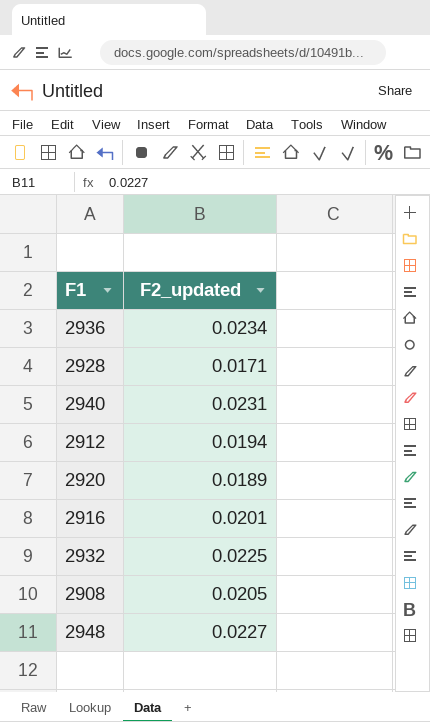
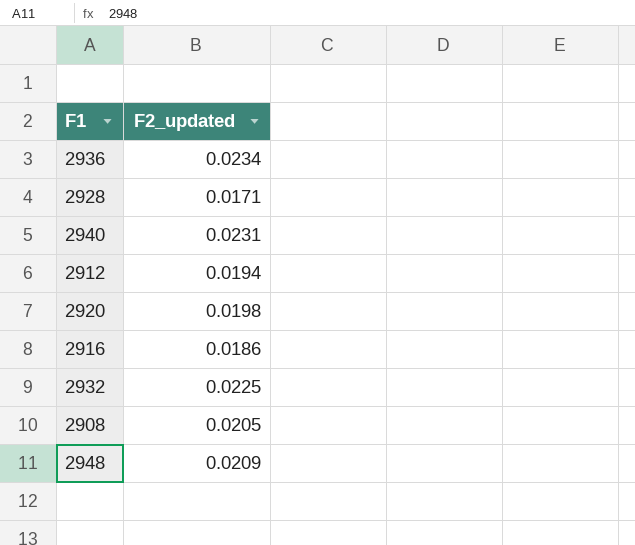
2920 | F2_updated: 0.0189 -> 0.0198
2916 | F2_updated: 0.0201 -> 0.0186
2948 | F2_updated: 0.0227 -> 0.0209

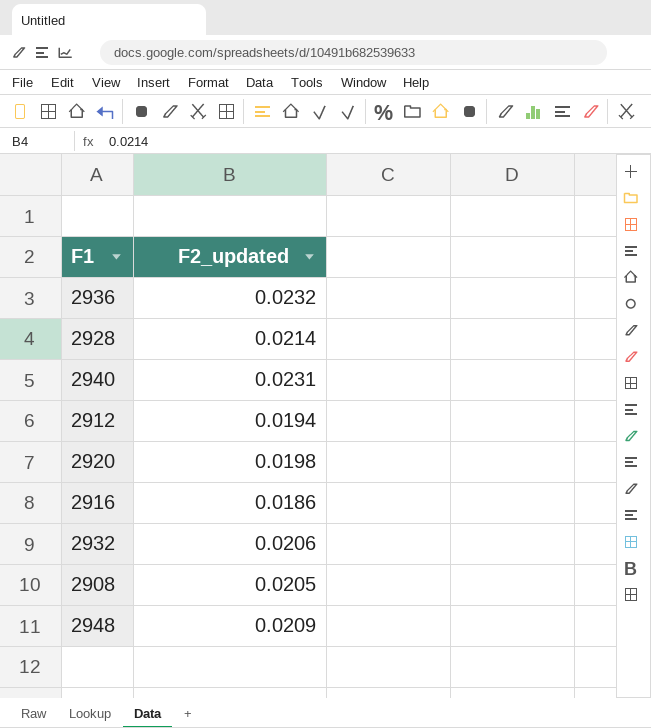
2936 | F2_updated: 0.0234 -> 0.0232
2928 | F2_updated: 0.0171 -> 0.0214
2932 | F2_updated: 0.0225 -> 0.0206

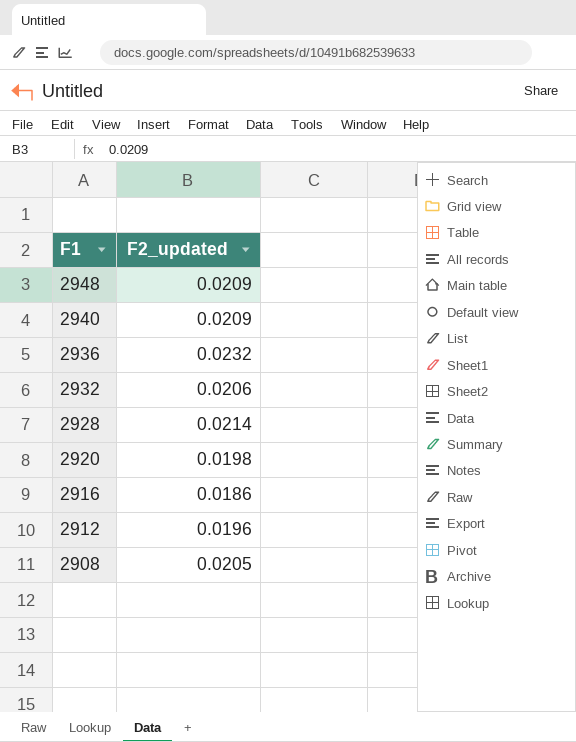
row order: none -> F1 descending
2940 | F2_updated: 0.0231 -> 0.0209
2912 | F2_updated: 0.0194 -> 0.0196

